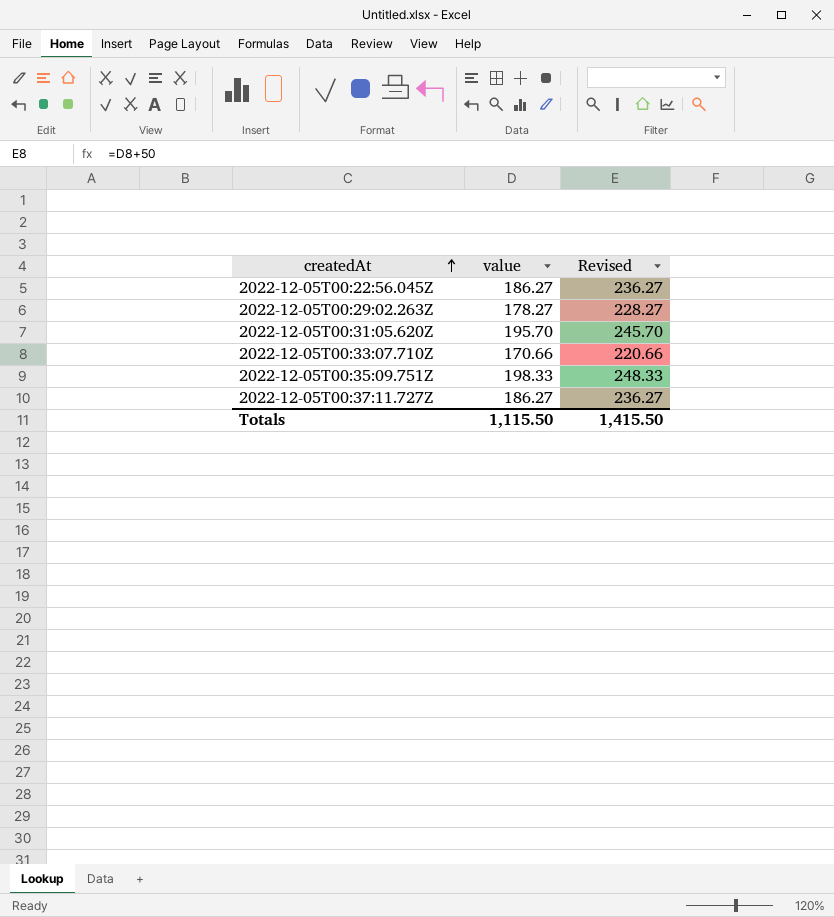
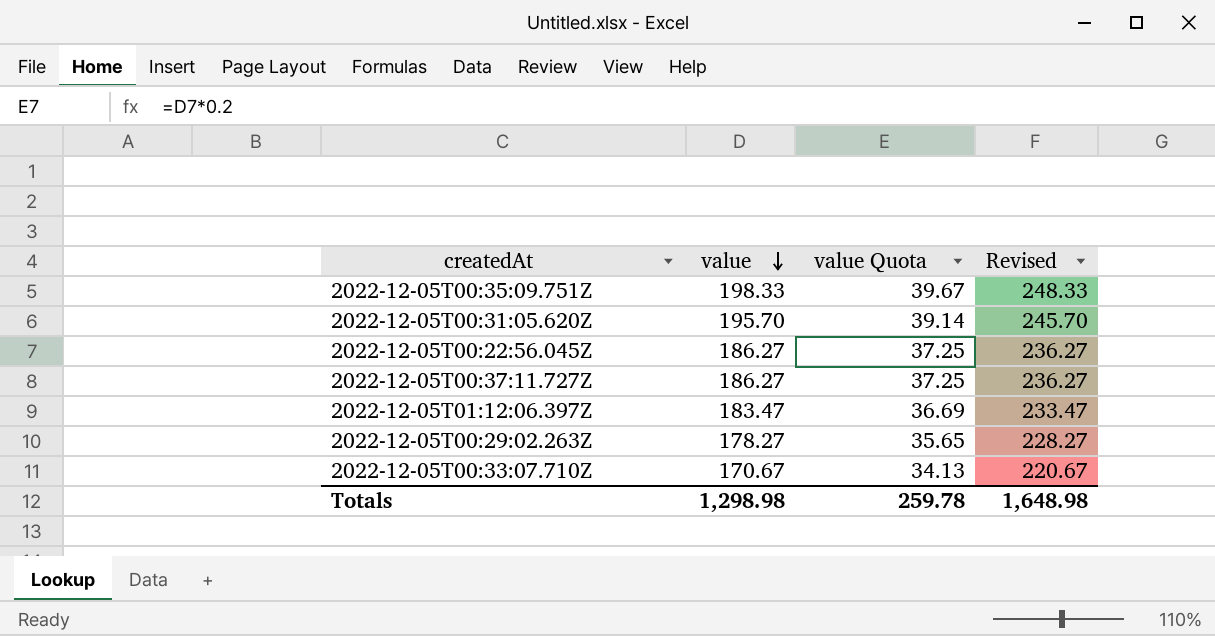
row order: createdAt ascending -> value descending
column value Quota | formula: none -> [value] * 0.2
row 2022-12-05T01:12:06.397Z: none -> 183.47 | 36.69 | 233.47
2022-12-05T00:33:07.710Z | value: 170.66 -> 170.67
2022-12-05T00:33:07.710Z | Revised: 220.66 -> 220.67
Totals | value: 1,115.50 -> 1,298.98
Totals | Revised: 1,415.50 -> 1,648.98

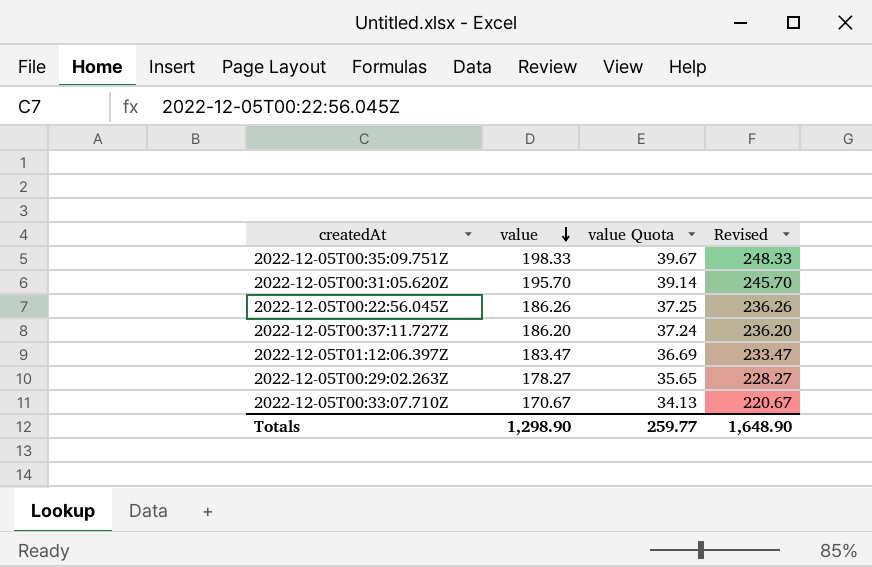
2022-12-05T00:22:56.045Z | value: 186.27 -> 186.26
2022-12-05T00:22:56.045Z | Revised: 236.27 -> 236.26
2022-12-05T00:37:11.727Z | value: 186.27 -> 186.20
2022-12-05T00:37:11.727Z | value Quota: 37.25 -> 37.24
2022-12-05T00:37:11.727Z | Revised: 236.27 -> 236.20
Totals | value: 1,298.98 -> 1,298.90
Totals | value Quota: 259.78 -> 259.77
Totals | Revised: 1,648.98 -> 1,648.90

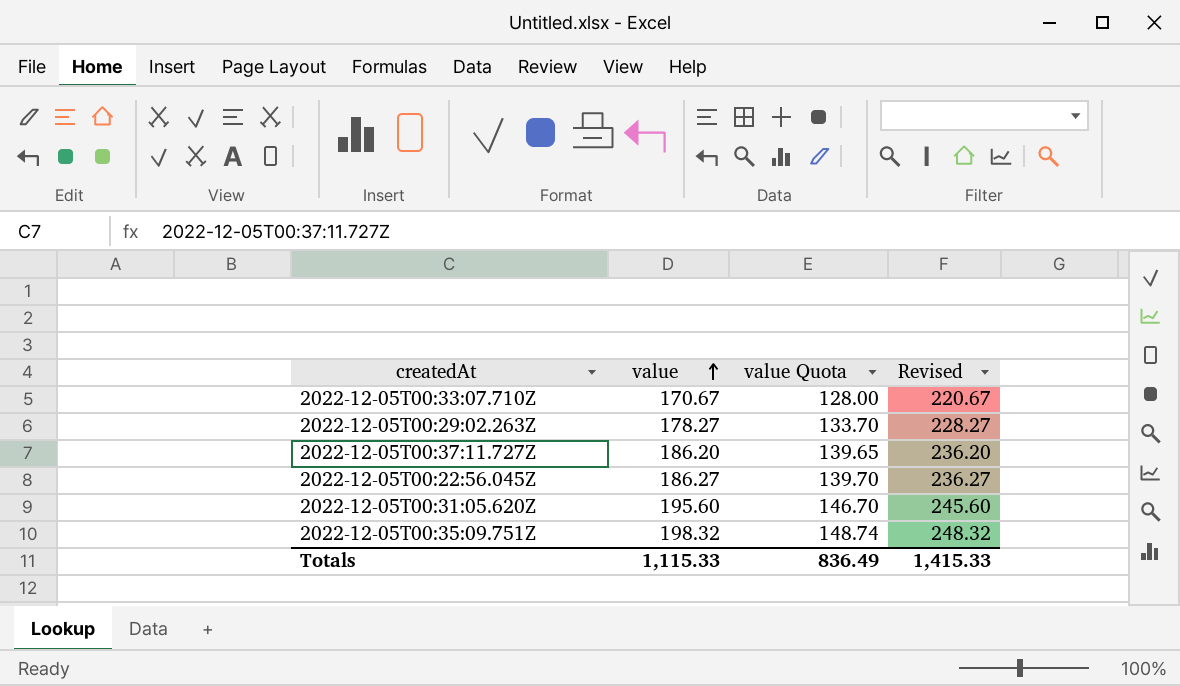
row order: value descending -> value ascending
column value Quota | formula: [value] * 0.2 -> [value] * 0.75
row 2022-12-05T01:12:06.397Z: 183.47 | 36.69 | 233.47 -> none
2022-12-05T00:22:56.045Z | value: 186.26 -> 186.27
2022-12-05T00:22:56.045Z | Revised: 236.26 -> 236.27
2022-12-05T00:31:05.620Z | value: 195.70 -> 195.60
2022-12-05T00:31:05.620Z | Revised: 245.70 -> 245.60
2022-12-05T00:35:09.751Z | value: 198.33 -> 198.32
2022-12-05T00:35:09.751Z | Revised: 248.33 -> 248.32
Totals | value: 1,298.90 -> 1,115.33
Totals | value Quota: 259.77 -> 836.49
Totals | Revised: 1,648.90 -> 1,415.33

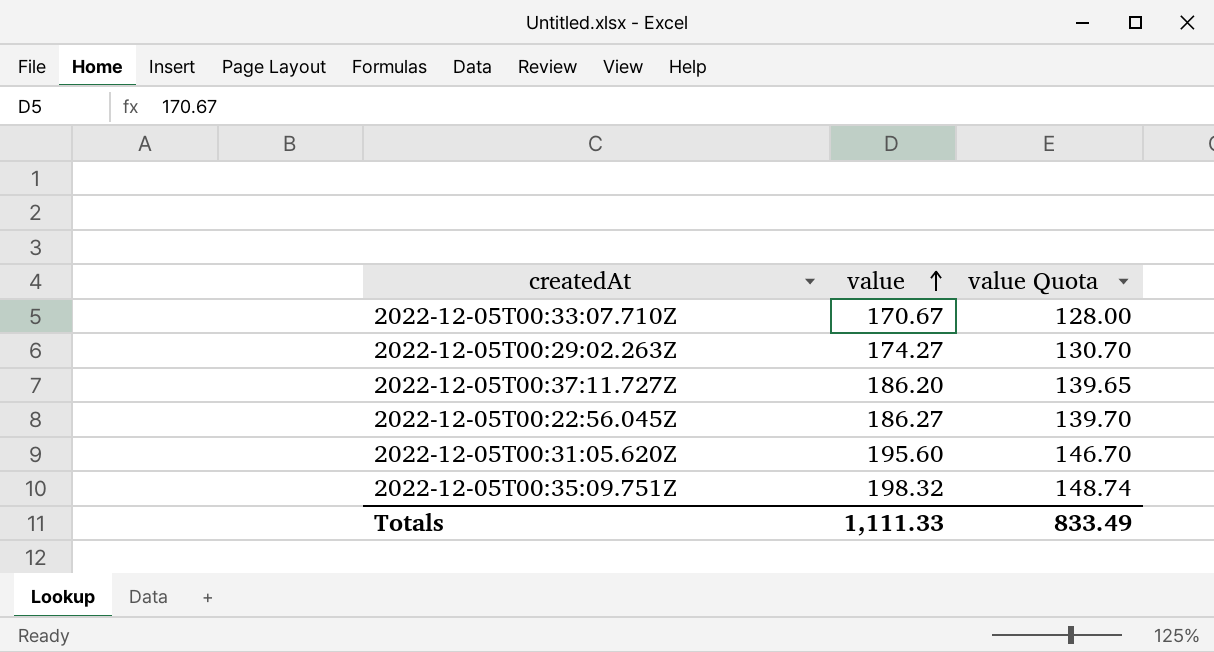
column Revised | formula: [value] + 50 -> none
2022-12-05T00:29:02.263Z | value: 178.27 -> 174.27
2022-12-05T00:29:02.263Z | value Quota: 133.70 -> 130.70
Totals | value: 1,115.33 -> 1,111.33
Totals | value Quota: 836.49 -> 833.49

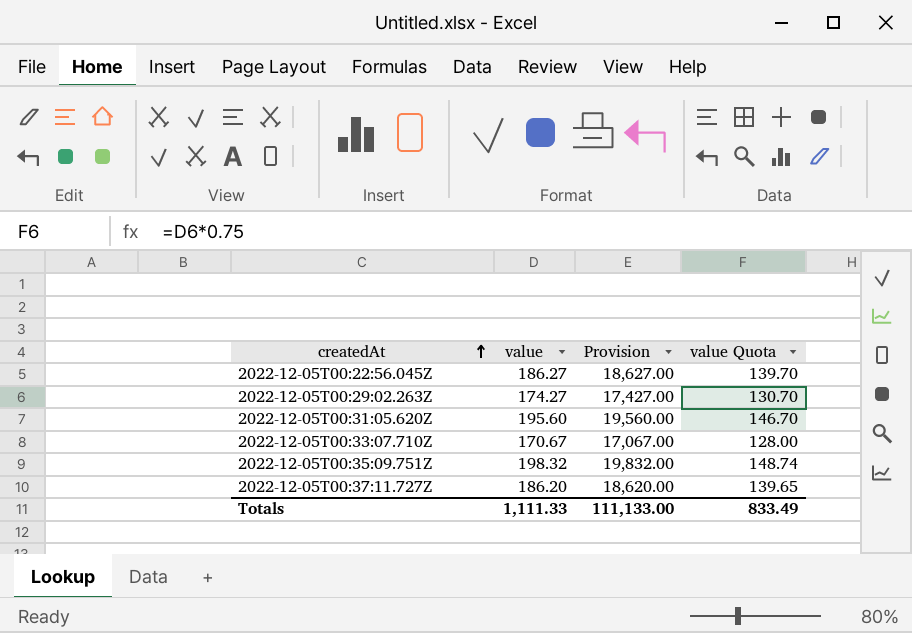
row order: value ascending -> createdAt ascending
column Provision | formula: none -> [value] * 100

